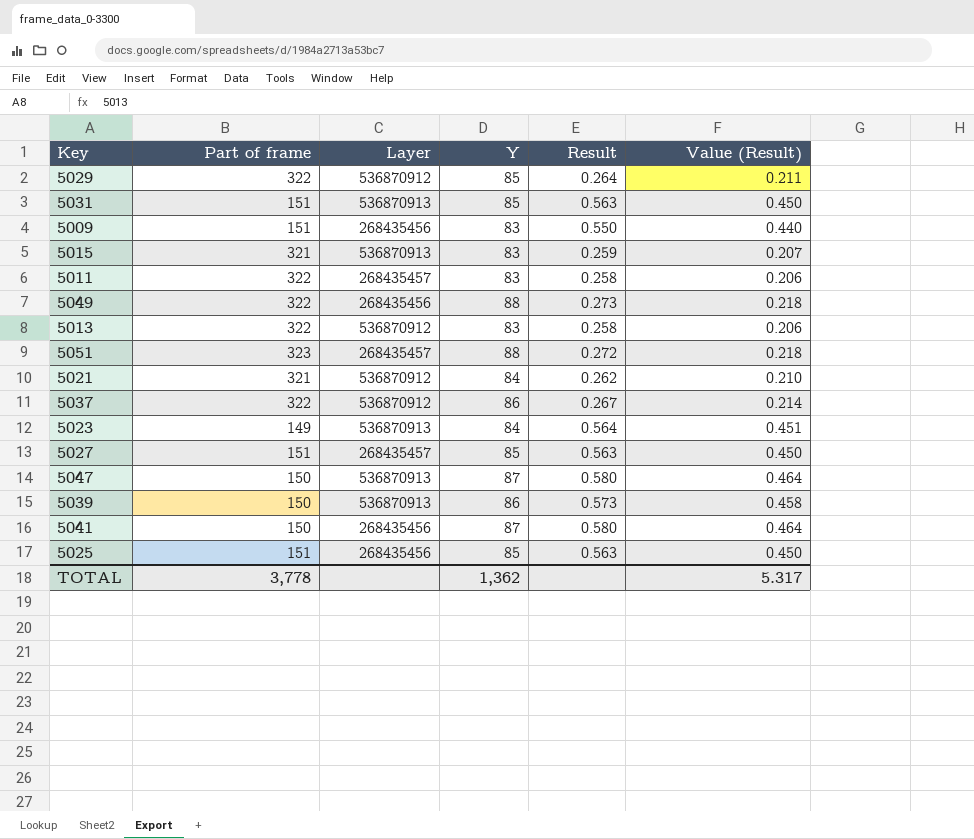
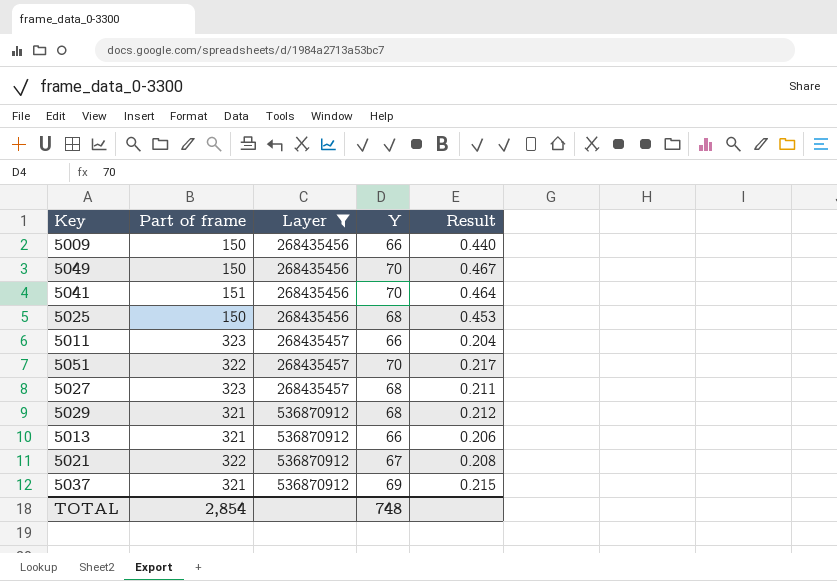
filter: none -> Layer != 536870913
row order: none -> Layer ascending
column Value (Result) | formula: [Result] * 0.8 -> none
5009 | Part of frame: 151 -> 150
5009 | Y: 83 -> 66
5009 | Result: 0.550 -> 0.440
5049 | Part of frame: 322 -> 150
5049 | Y: 88 -> 70
5049 | Result: 0.273 -> 0.467
5041 | Part of frame: 150 -> 151
5041 | Y: 87 -> 70
5041 | Result: 0.580 -> 0.464
5025 | Part of frame: 151 -> 150
5025 | Y: 85 -> 68
5025 | Result: 0.563 -> 0.453
5011 | Part of frame: 322 -> 323
5011 | Y: 83 -> 66
5011 | Result: 0.258 -> 0.204
5051 | Part of frame: 323 -> 322
5051 | Y: 88 -> 70
5051 | Result: 0.272 -> 0.217
5027 | Part of frame: 151 -> 323
5027 | Y: 85 -> 68
5027 | Result: 0.563 -> 0.211
5029 | Part of frame: 322 -> 321
5029 | Y: 85 -> 68
5029 | Result: 0.264 -> 0.212
5013 | Part of frame: 322 -> 321
5013 | Y: 83 -> 66
5013 | Result: 0.258 -> 0.206
5021 | Part of frame: 321 -> 322
5021 | Y: 84 -> 67
5021 | Result: 0.262 -> 0.208
5037 | Part of frame: 322 -> 321
5037 | Y: 86 -> 69
5037 | Result: 0.267 -> 0.215
TOTAL | Part of frame: 3,778 -> 2,854
TOTAL | Y: 1,362 -> 748

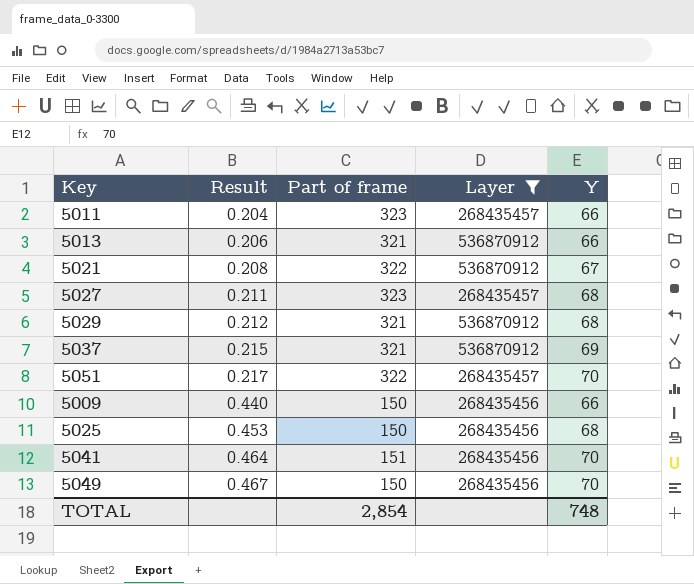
row order: Layer ascending -> Result ascending
column Result | position: 5 -> 2

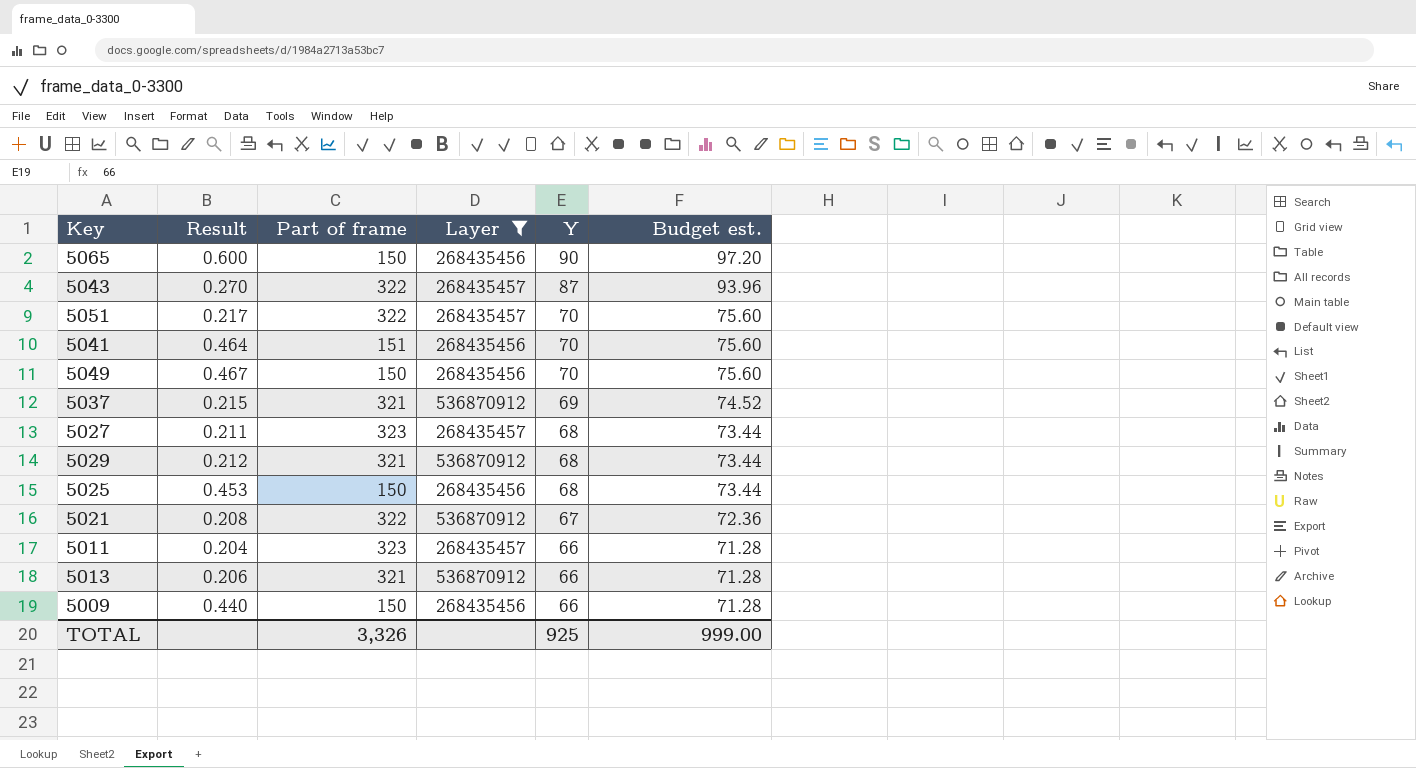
row order: Result ascending -> Y descending
column Budget est. | formula: none -> [Y] * 1.08
row 5065: none -> 0.600 | 150 | 268435456 | 90 | 97.20
row 5043: none -> 0.270 | 322 | 268435457 | 87 | 93.96
TOTAL | Part of frame: 2,854 -> 3,326
TOTAL | Y: 748 -> 925

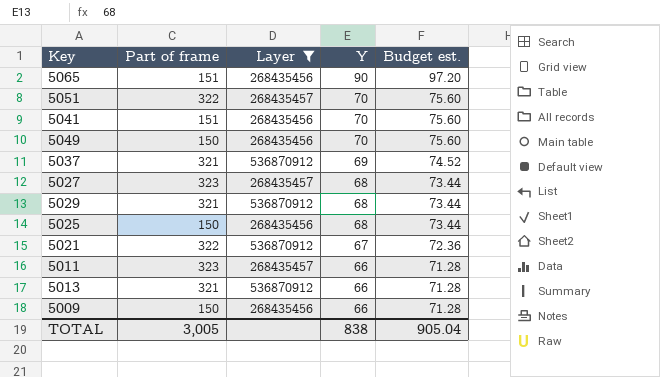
column Result | formula: [Y] / [Part of frame] -> none
row 5043: 0.270 | 322 | 268435457 | 87 | 93.96 -> none
5065 | Part of frame: 150 -> 151
TOTAL | Part of frame: 3,326 -> 3,005
TOTAL | Y: 925 -> 838
TOTAL | Budget est.: 999.00 -> 905.04

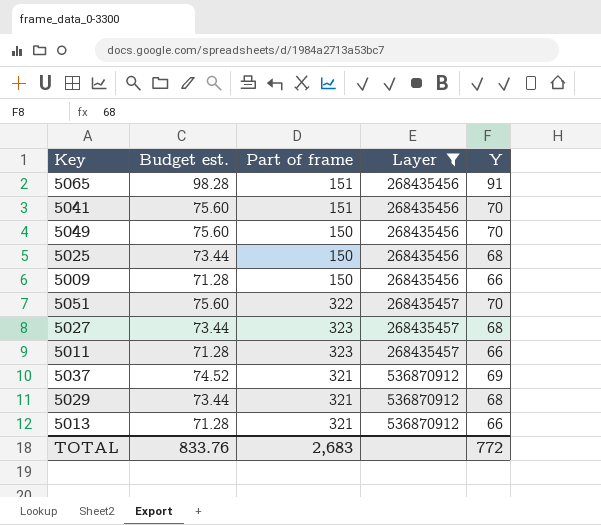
row order: Y descending -> Layer ascending
column Budget est. | position: 5 -> 2
row 5021: 322 | 536870912 | 67 | 72.36 -> none
5065 | Budget est.: 97.20 -> 98.28
5065 | Y: 90 -> 91
TOTAL | Budget est.: 905.04 -> 833.76
TOTAL | Part of frame: 3,005 -> 2,683
TOTAL | Y: 838 -> 772

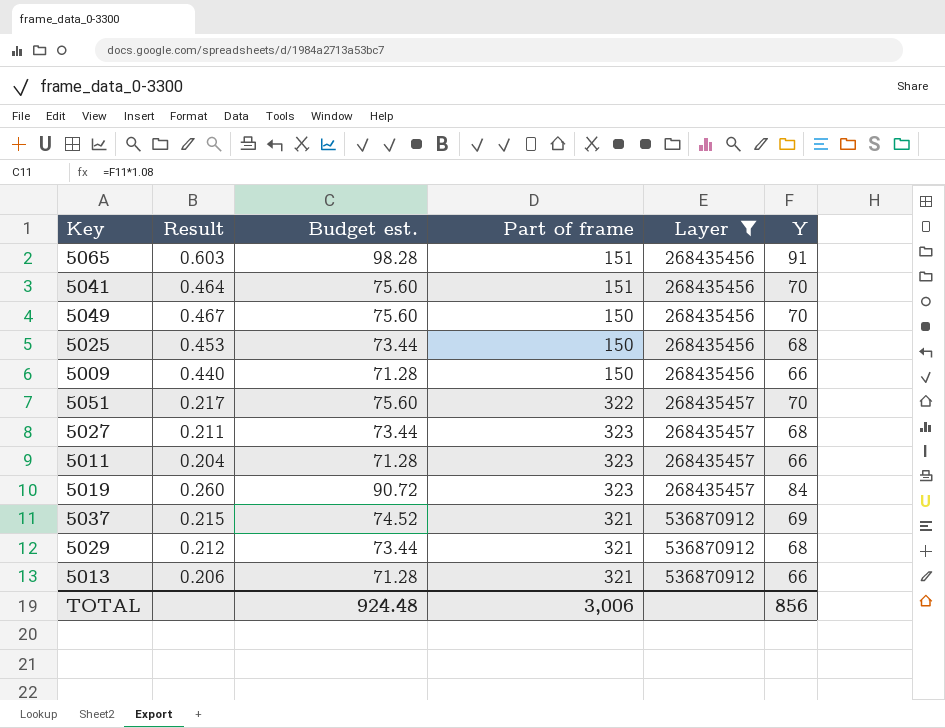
column Result | formula: none -> [Y] / [Part of frame]
row 5019: none -> 0.260 | 90.72 | 323 | 268435457 | 84
TOTAL | Budget est.: 833.76 -> 924.48
TOTAL | Part of frame: 2,683 -> 3,006
TOTAL | Y: 772 -> 856

